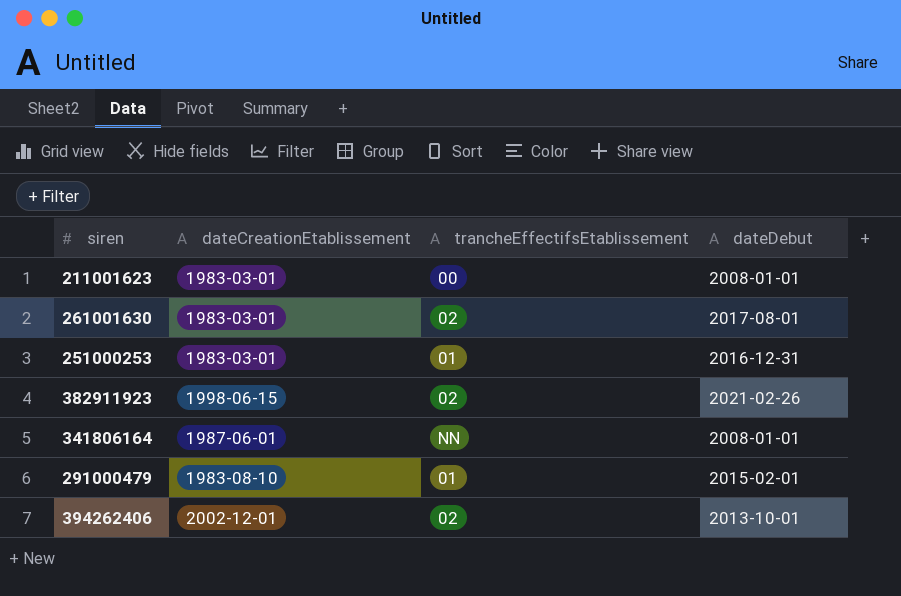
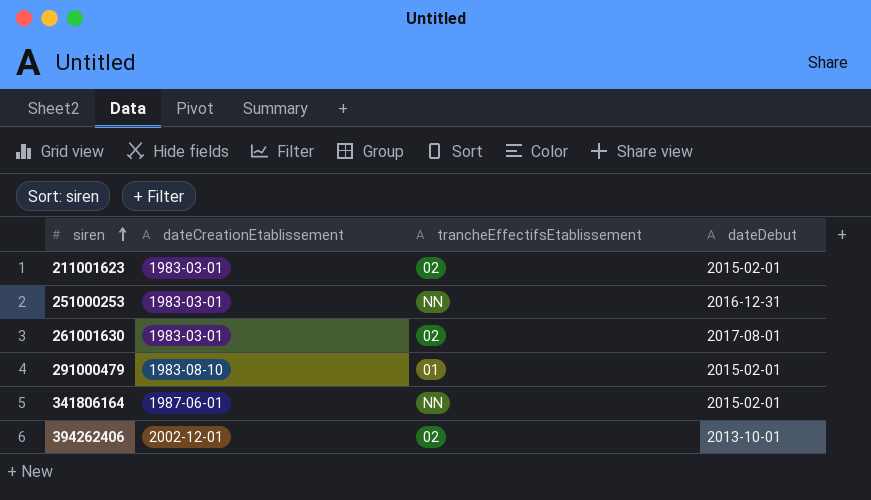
row order: none -> siren ascending
row 382911923: 1998-06-15 | 02 | 2021-02-26 -> none
211001623 | trancheEffectifsEtablissement: 00 -> 02
211001623 | dateDebut: 2008-01-01 -> 2015-02-01
251000253 | trancheEffectifsEtablissement: 01 -> NN
341806164 | dateDebut: 2008-01-01 -> 2015-02-01

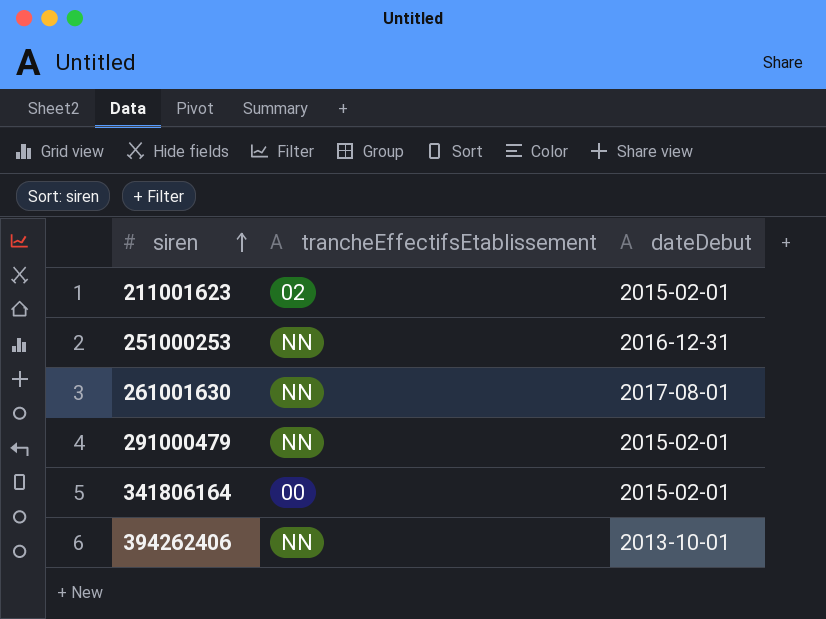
column dateCreationEtablissement | position: 2 -> none
261001630 | trancheEffectifsEtablissement: 02 -> NN
291000479 | trancheEffectifsEtablissement: 01 -> NN
341806164 | trancheEffectifsEtablissement: NN -> 00
394262406 | trancheEffectifsEtablissement: 02 -> NN

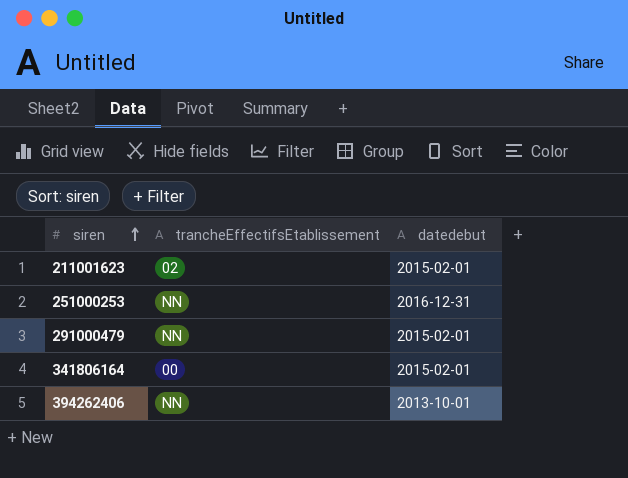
column name: dateDebut -> datedebut
row 261001630: NN | 2017-08-01 -> none

